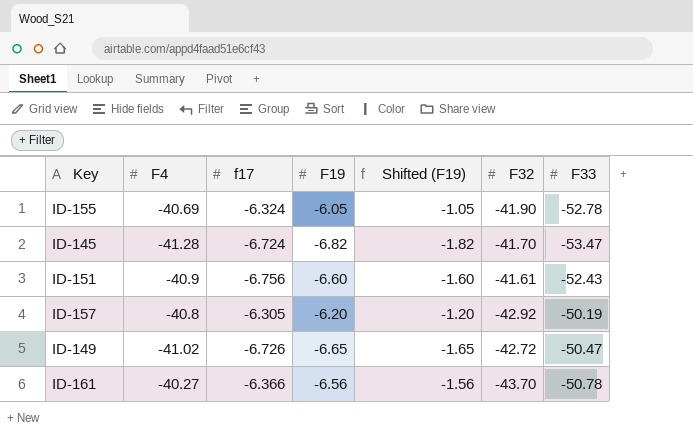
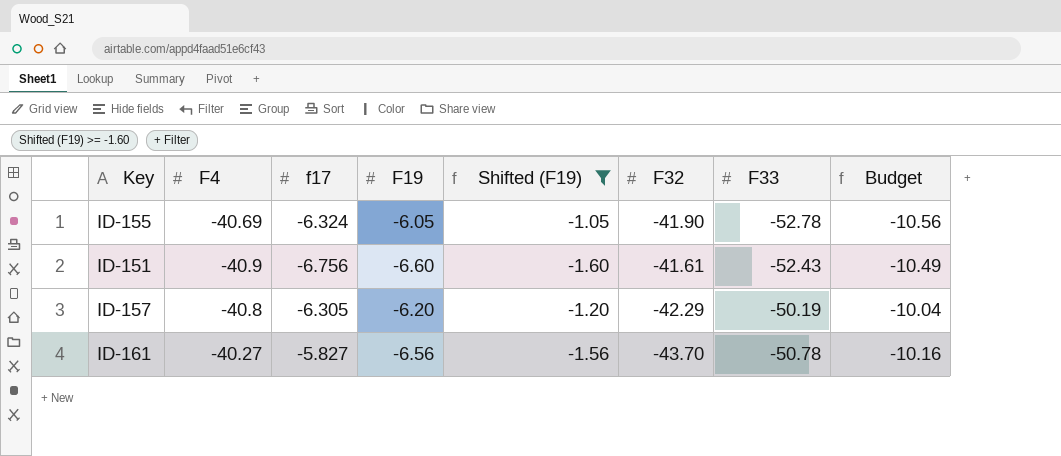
filter: none -> Shifted (F19) >= -1.60
column Budget | formula: none -> [F33] * 0.2
ID-157 | F32: -42.92 -> -42.29
ID-161 | f17: -6.366 -> -5.827

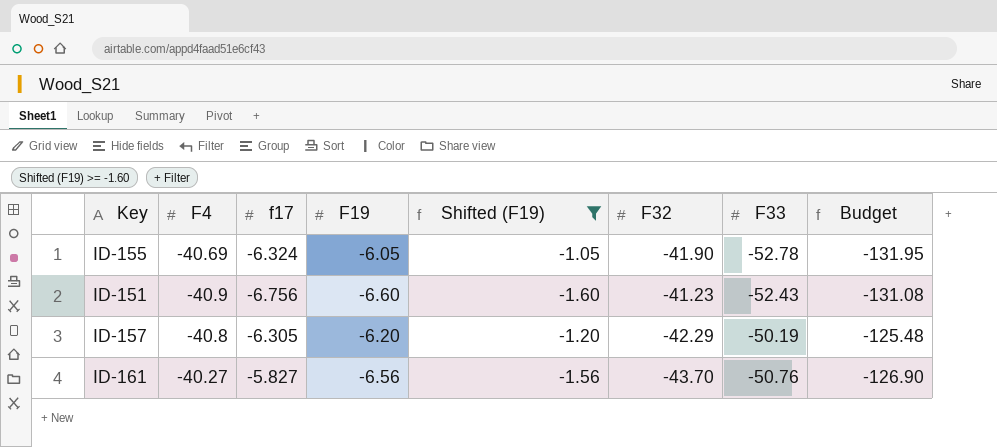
column Budget | formula: [F33] * 0.2 -> [F33] * 2.5
ID-151 | F32: -41.61 -> -41.23
ID-161 | F33: -50.78 -> -50.76

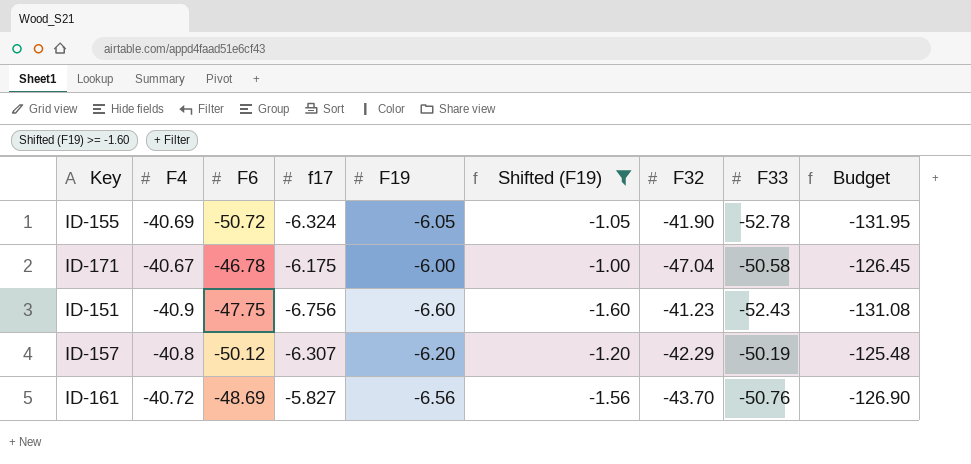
column F6 | position: none -> 3
row ID-171: none -> -40.67 | -46.78 | -6.175 | -6.00 | -1.00 | -47.04 | -50.58 | -126.45
ID-157 | f17: -6.305 -> -6.307
ID-161 | F4: -40.27 -> -40.72

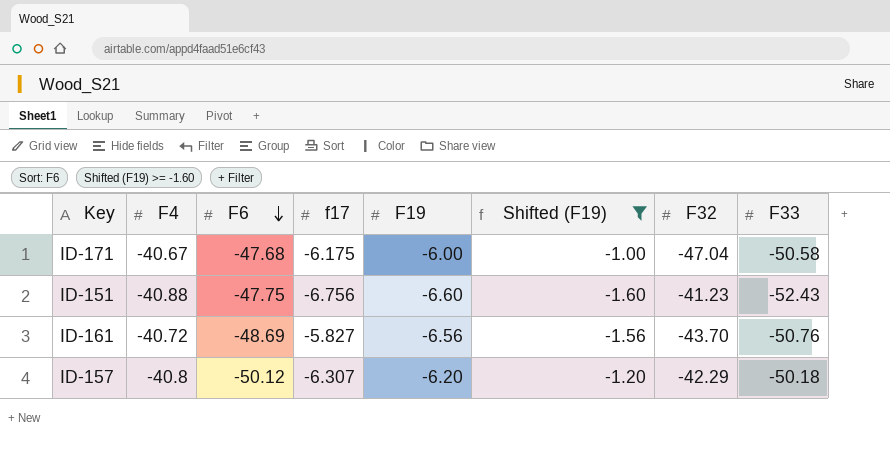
row order: none -> F6 descending
column Budget | formula: [F33] * 2.5 -> none
row ID-155: -40.69 | -50.72 | -6.324 | -6.05 | -1.05 | -41.90 | -52.78 | -131.95 -> none
ID-171 | F6: -46.78 -> -47.68
ID-151 | F4: -40.9 -> -40.88
ID-157 | F33: -50.19 -> -50.18

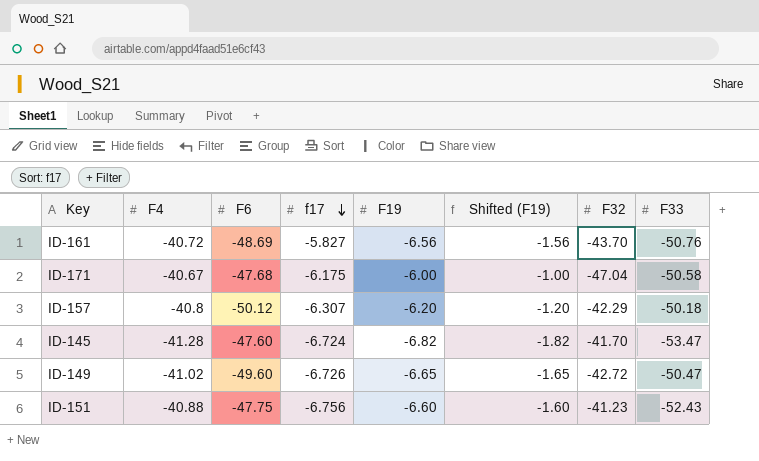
filter: Shifted (F19) >= -1.60 -> none
row order: F6 descending -> f17 descending

